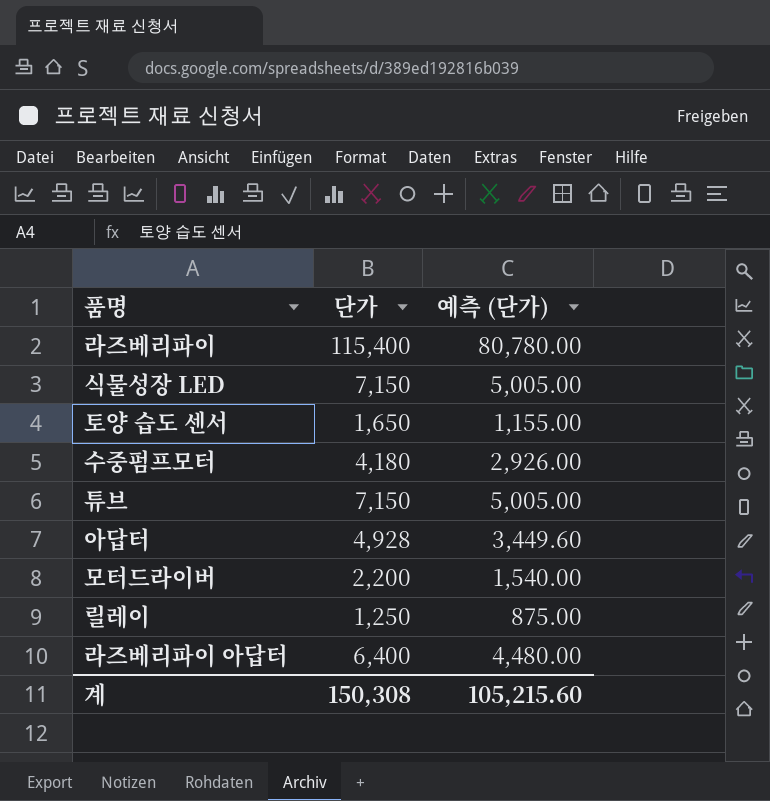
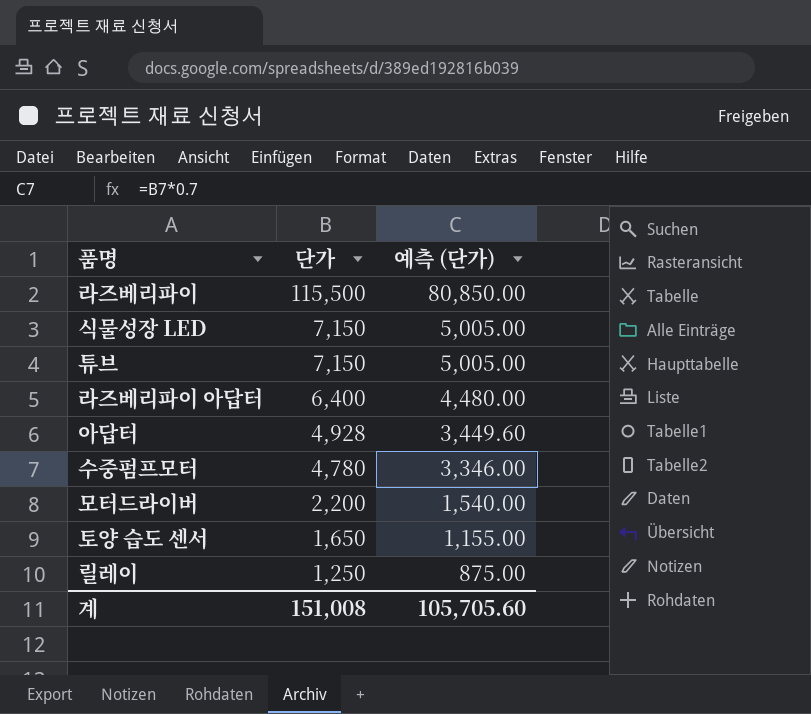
row order: none -> 단가 descending
라즈베리파이 | 단가: 115,400 -> 115,500
라즈베리파이 | 예측 (단가): 80,780.00 -> 80,850.00
수중펌프모터 | 단가: 4,180 -> 4,780
수중펌프모터 | 예측 (단가): 2,926.00 -> 3,346.00
계 | 단가: 150,308 -> 151,008
계 | 예측 (단가): 105,215.60 -> 105,705.60

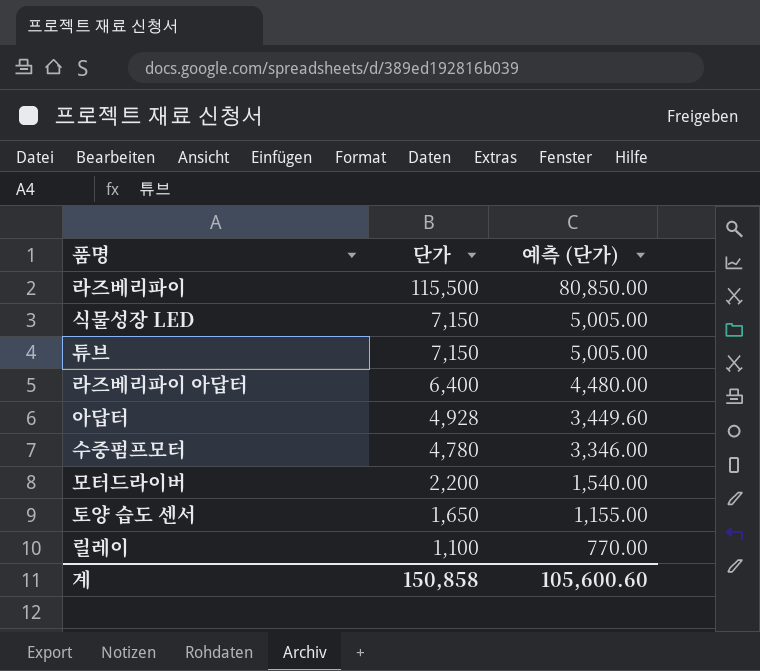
릴레이 | 단가: 1,250 -> 1,100
릴레이 | 예측 (단가): 875.00 -> 770.00
계 | 단가: 151,008 -> 150,858
계 | 예측 (단가): 105,705.60 -> 105,600.60

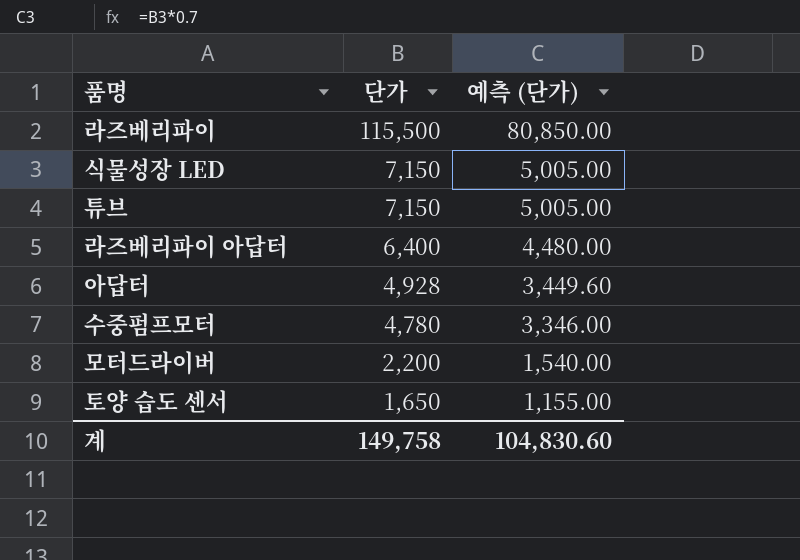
row 릴레이: 1,100 | 770.00 -> none
계 | 단가: 150,858 -> 149,758
계 | 예측 (단가): 105,600.60 -> 104,830.60

